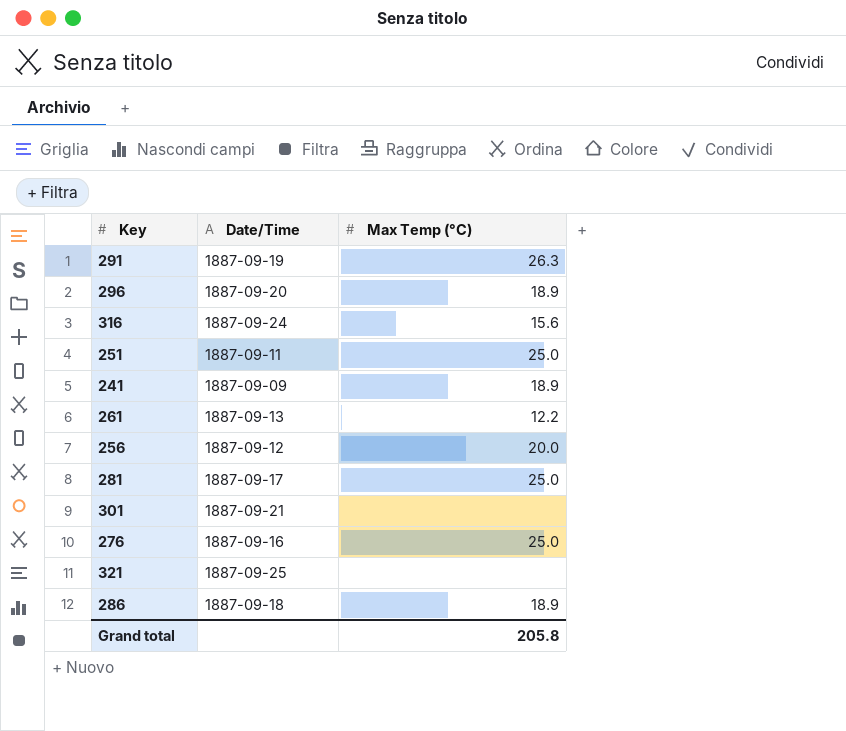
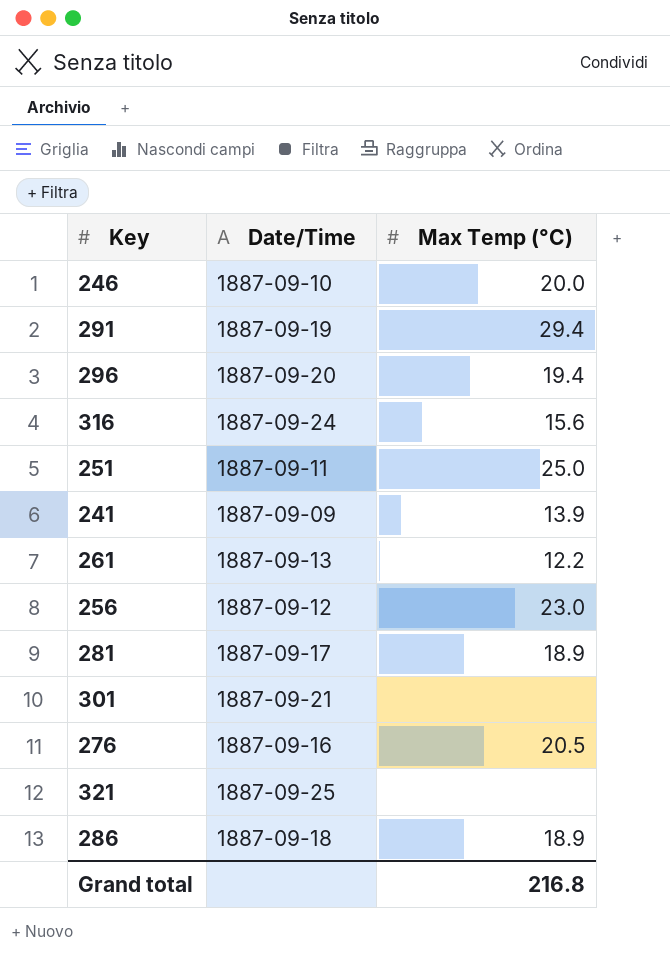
row 246: none -> 1887-09-10 | 20.0
291 | Max Temp (°C): 26.3 -> 29.4
296 | Max Temp (°C): 18.9 -> 19.4
241 | Max Temp (°C): 18.9 -> 13.9
256 | Max Temp (°C): 20.0 -> 23.0
281 | Max Temp (°C): 25.0 -> 18.9
276 | Max Temp (°C): 25.0 -> 20.5
Grand total | Max Temp (°C): 205.8 -> 216.8

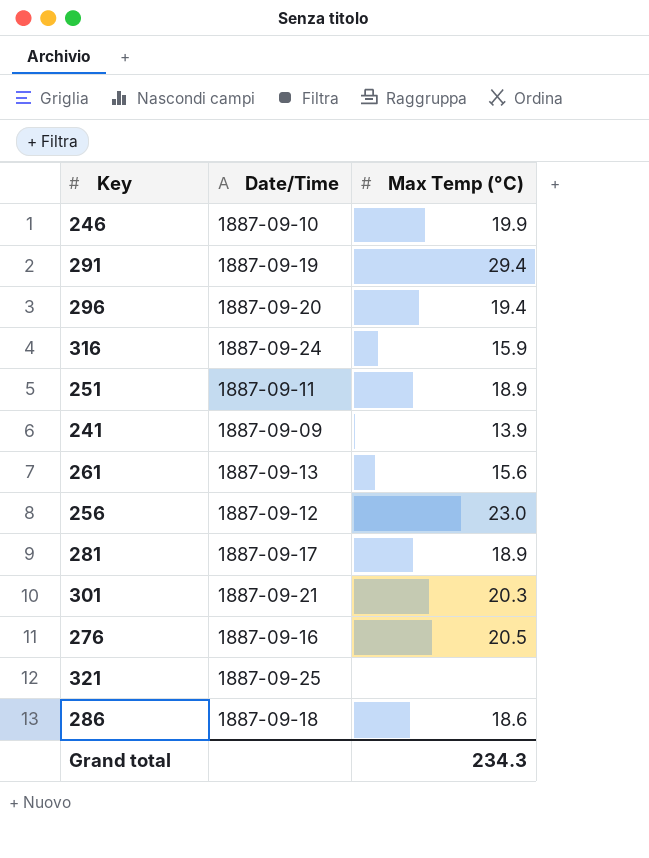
246 | Max Temp (°C): 20.0 -> 19.9
316 | Max Temp (°C): 15.6 -> 15.9
251 | Max Temp (°C): 25.0 -> 18.9
261 | Max Temp (°C): 12.2 -> 15.6
301 | Max Temp (°C): none -> 20.3
286 | Max Temp (°C): 18.9 -> 18.6
Grand total | Max Temp (°C): 216.8 -> 234.3

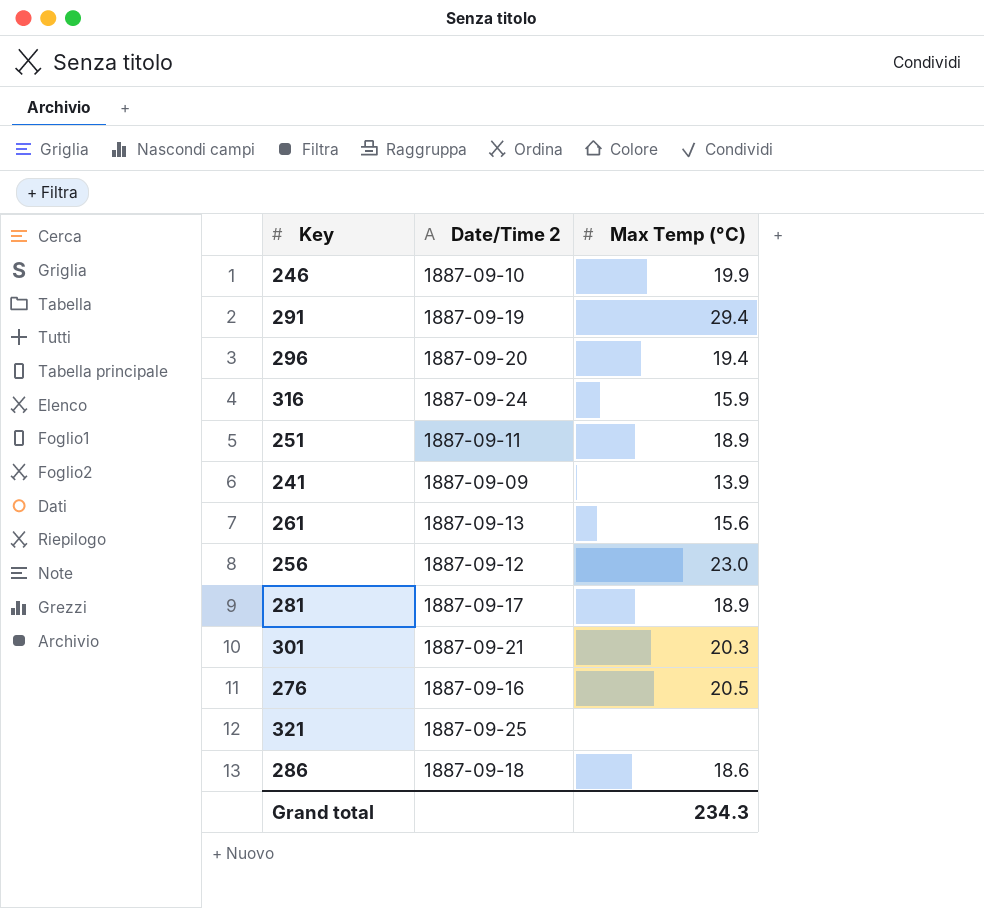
column name: Date/Time -> Date/Time 2

